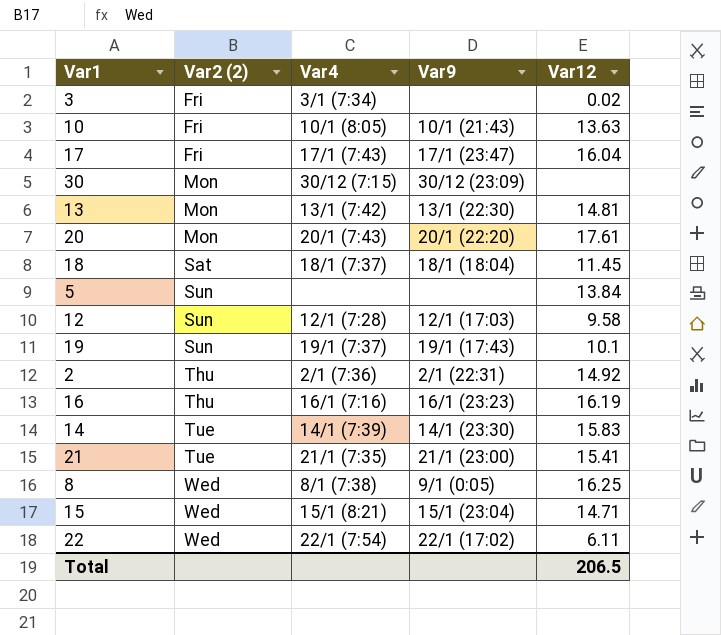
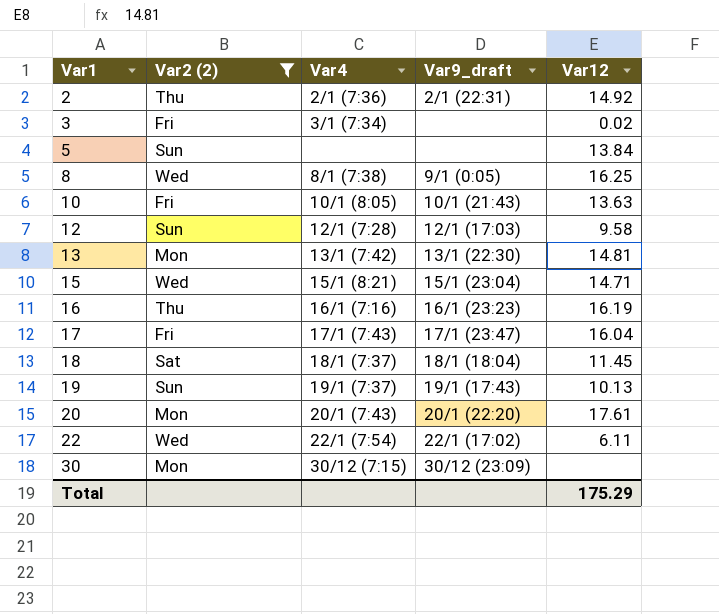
filter: none -> Var2 (2) != Tue
row order: Var2 (2) ascending -> Var1 ascending
column name: Var9 -> Var9_draft
19 | Var12: 10.1 -> 10.13
Total | Var12: 206.5 -> 175.29

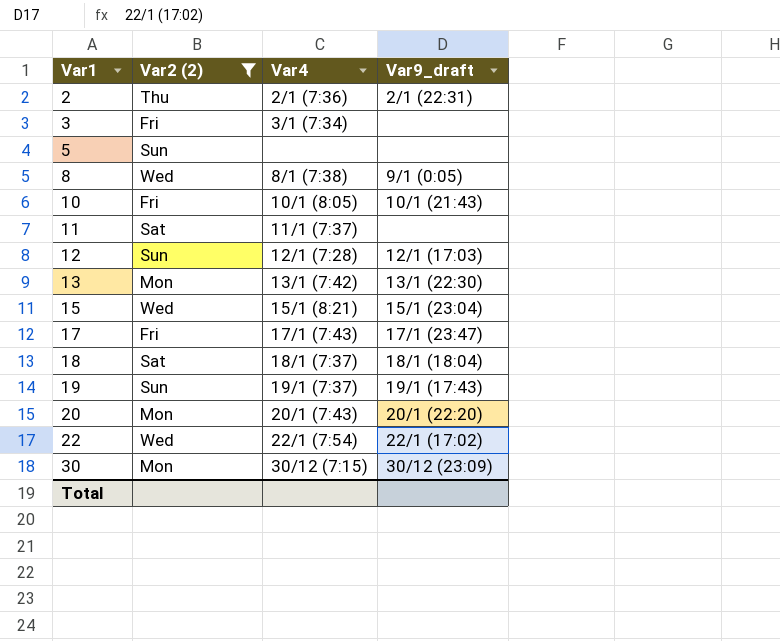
column Var12 | position: 5 -> none
row 16: Thu | 16/1 (7:16) | 16/1 (23:23) | 16.19 -> none
row 11: none -> Sat | 11/1 (7:37) | none

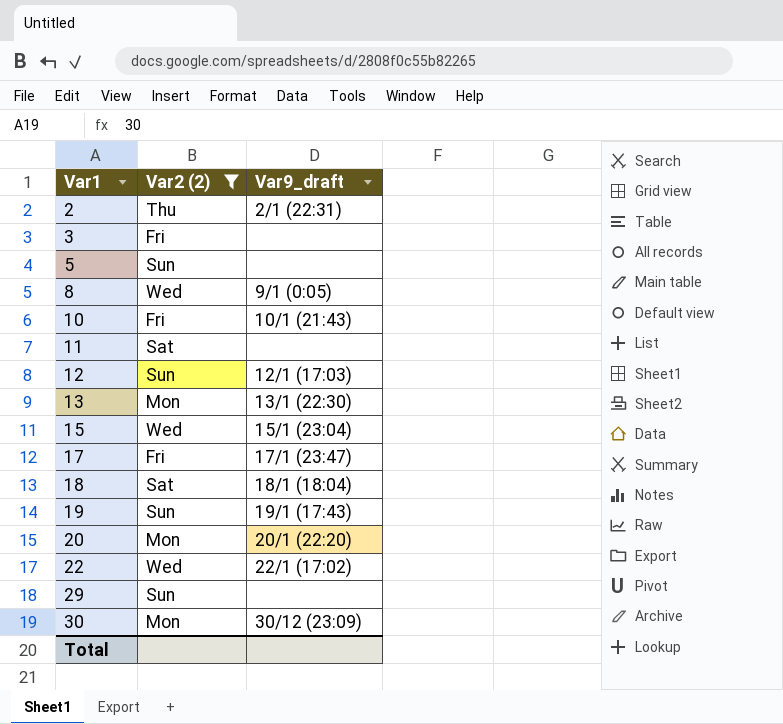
column Var4 | position: 3 -> none
row 29: none -> Sun | none

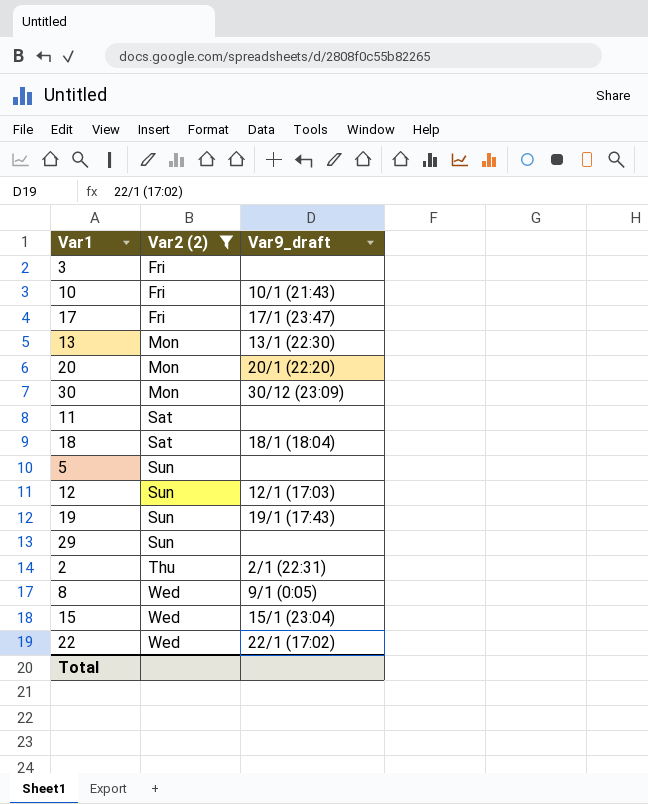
row order: Var1 ascending -> Var2 (2) ascending

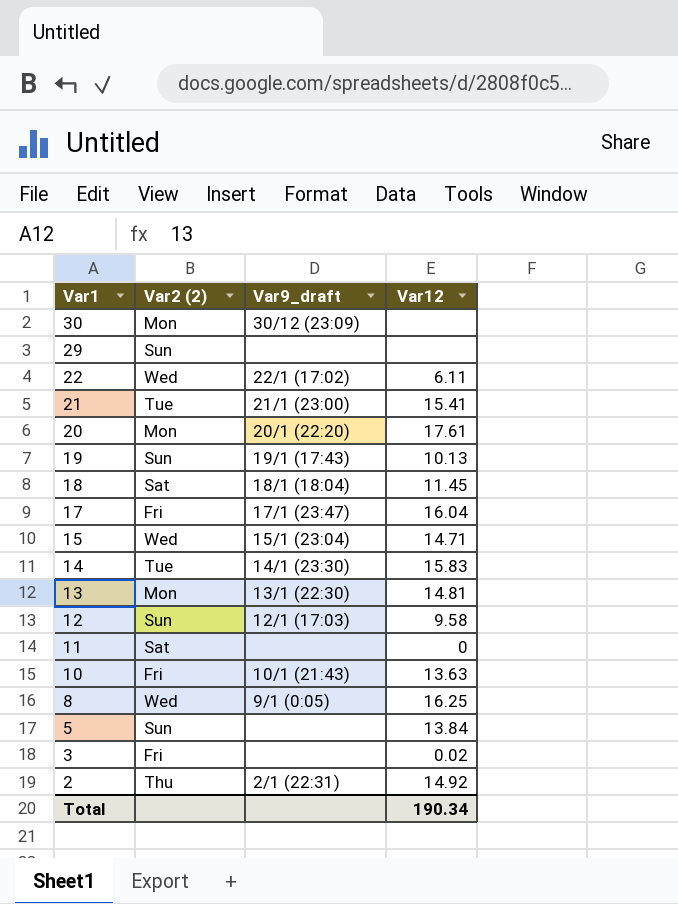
filter: Var2 (2) != Tue -> none
row order: Var2 (2) ascending -> Var1 descending
column Var12 | position: none -> 4

